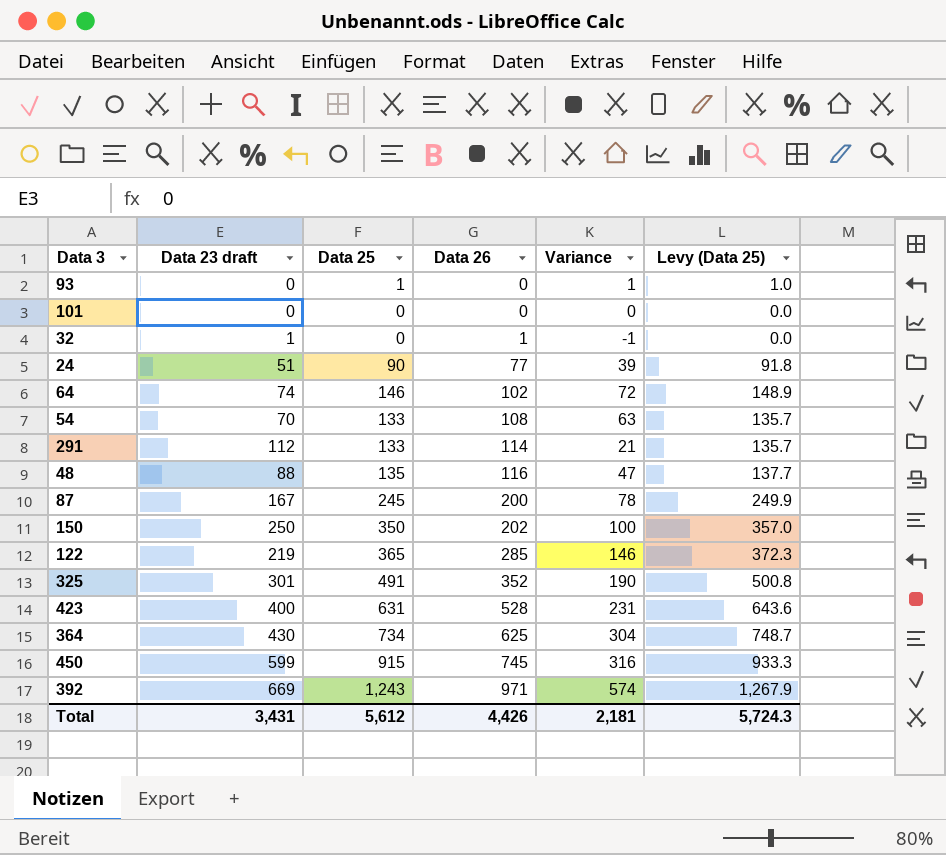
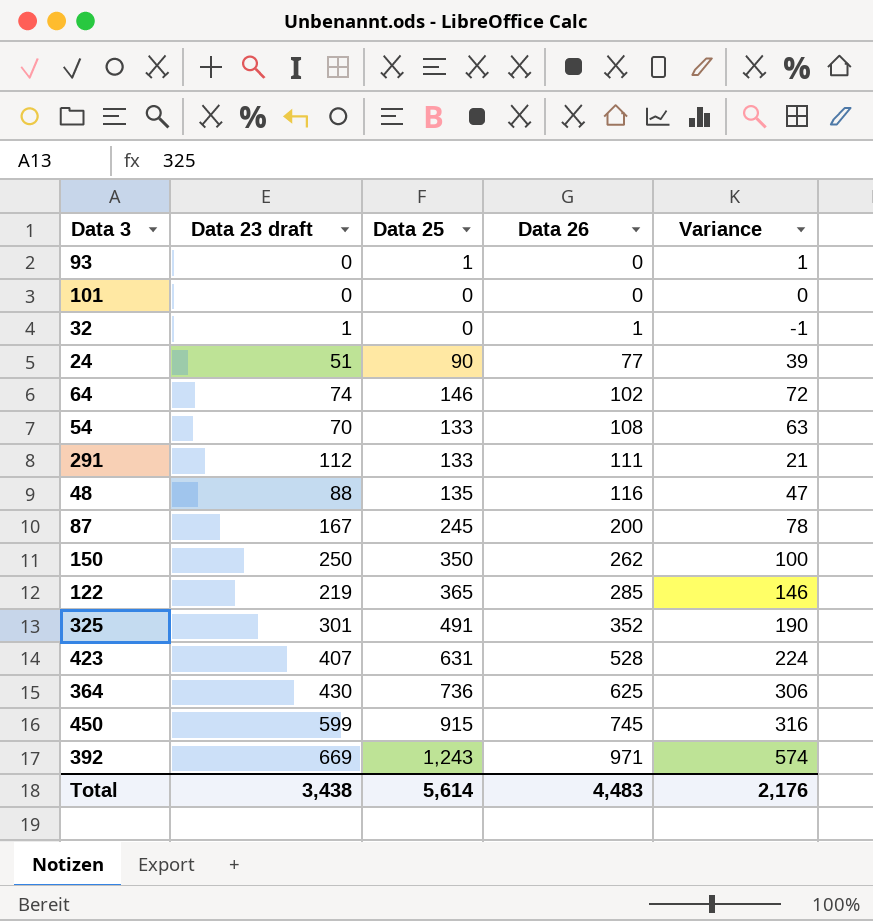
column Levy (Data 25) | formula: [Data 25] * 1.02 -> none
291 | Data 26: 114 -> 111
150 | Data 26: 202 -> 262
423 | Data 23 draft: 400 -> 407
423 | Variance: 231 -> 224
364 | Data 25: 734 -> 736
364 | Variance: 304 -> 306
Total | Data 23 draft: 3,431 -> 3,438
Total | Data 25: 5,612 -> 5,614
Total | Data 26: 4,426 -> 4,483
Total | Variance: 2,181 -> 2,176

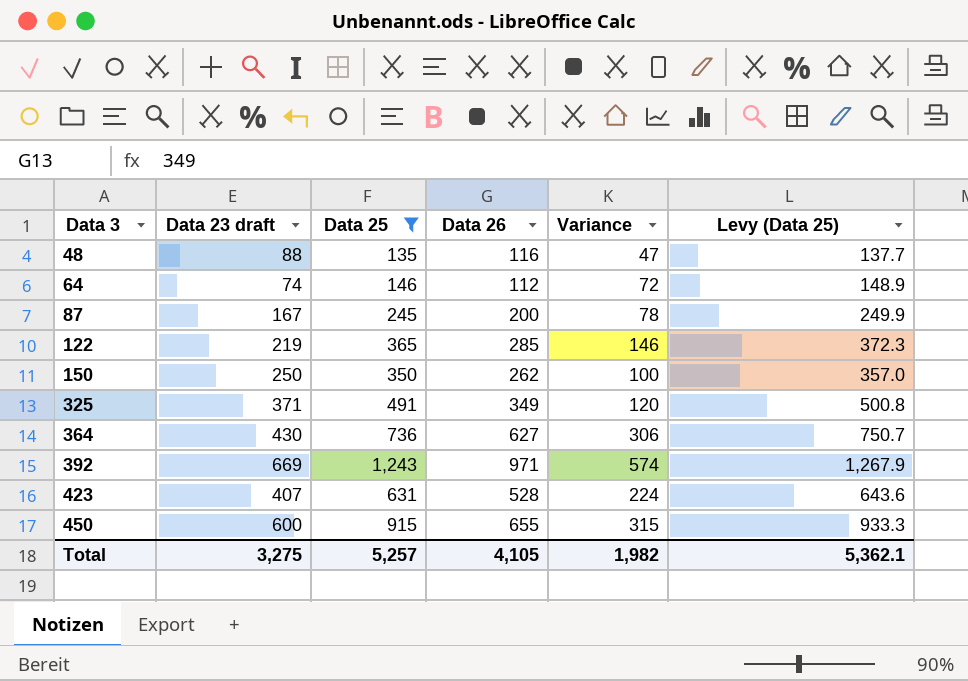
filter: none -> Data 25 >= 135
row order: Data 26 ascending -> Data 3 ascending
column Levy (Data 25) | formula: none -> [Data 25] * 1.02
64 | Data 26: 102 -> 112
325 | Data 23 draft: 301 -> 371
325 | Data 26: 352 -> 349
325 | Variance: 190 -> 120
364 | Data 26: 625 -> 627
450 | Data 23 draft: 599 -> 600
450 | Data 26: 745 -> 655
450 | Variance: 316 -> 315
Total | Data 23 draft: 3,438 -> 3,275
Total | Data 25: 5,614 -> 5,257
Total | Data 26: 4,483 -> 4,105
Total | Variance: 2,176 -> 1,982

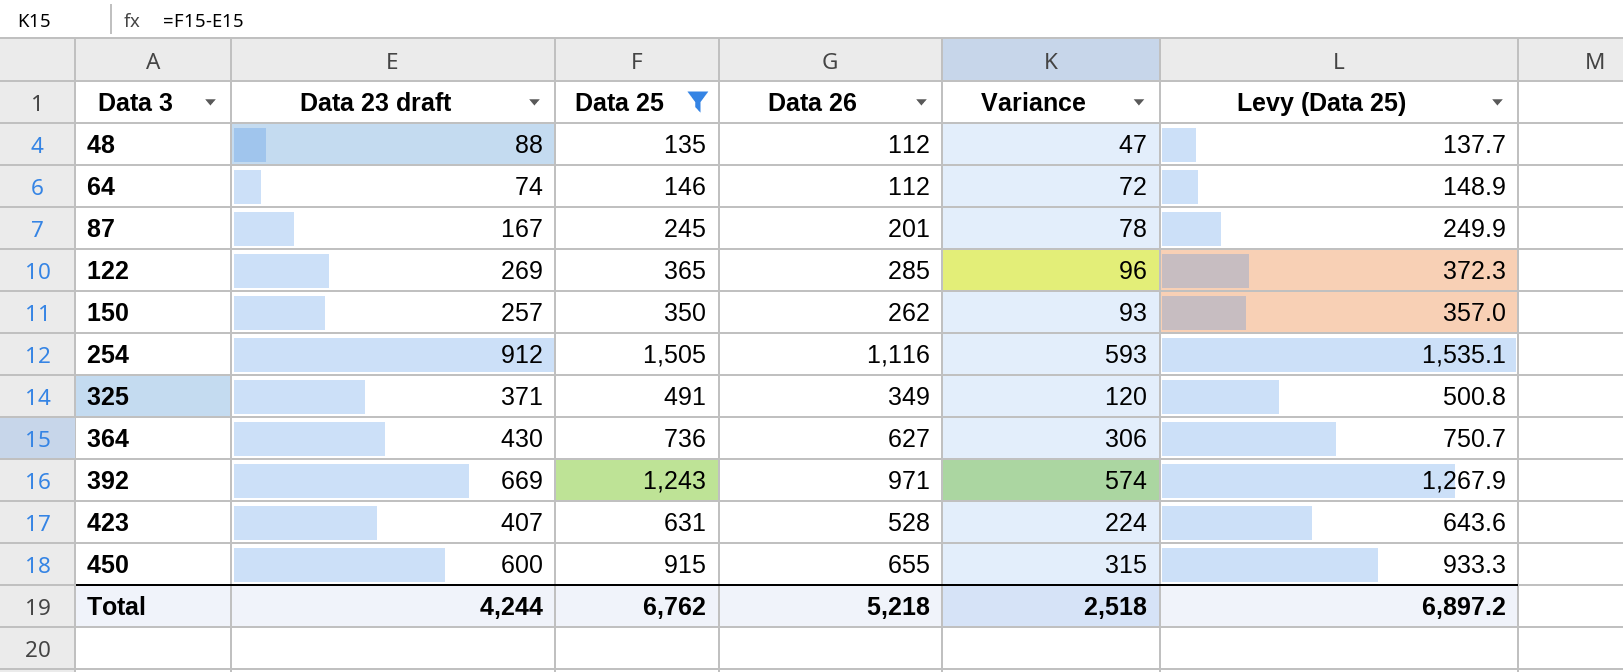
48 | Data 26: 116 -> 112
87 | Data 26: 200 -> 201
122 | Data 23 draft: 219 -> 269
122 | Variance: 146 -> 96
150 | Data 23 draft: 250 -> 257
150 | Variance: 100 -> 93
row 254: none -> 912 | 1,505 | 1,116 | 593 | 1,535.1
Total | Data 23 draft: 3,275 -> 4,244
Total | Data 25: 5,257 -> 6,762
Total | Data 26: 4,105 -> 5,218
Total | Variance: 1,982 -> 2,518
Total | Levy (Data 25): 5,362.1 -> 6,897.2

